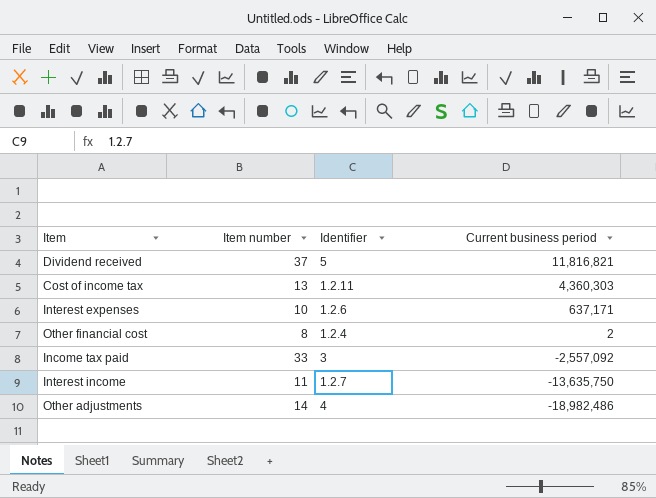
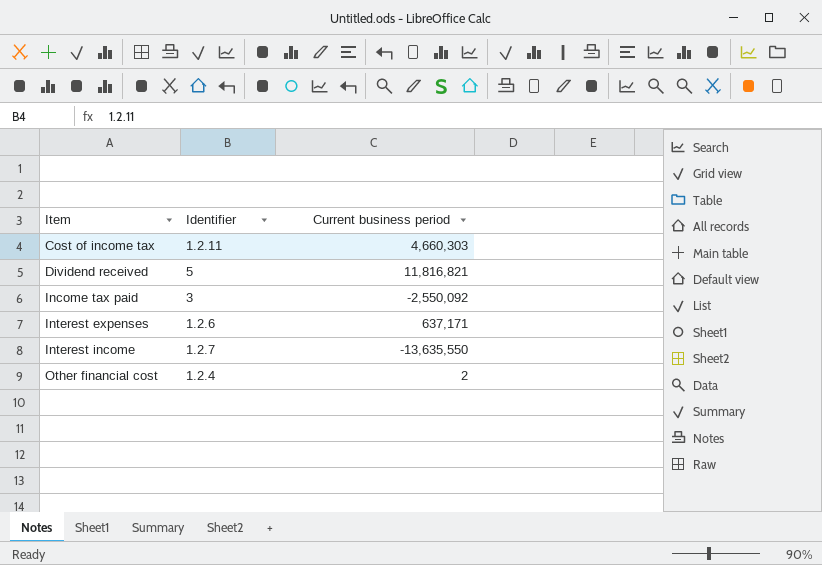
row order: Current business period descending -> Item ascending
column Item number | position: 2 -> none
row Other adjustments: 14 | 4 | -18,982,486 -> none
Cost of income tax | Current business period: 4,360,303 -> 4,660,303
Income tax paid | Current business period: -2,557,092 -> -2,550,092
Interest income | Current business period: -13,635,750 -> -13,635,550

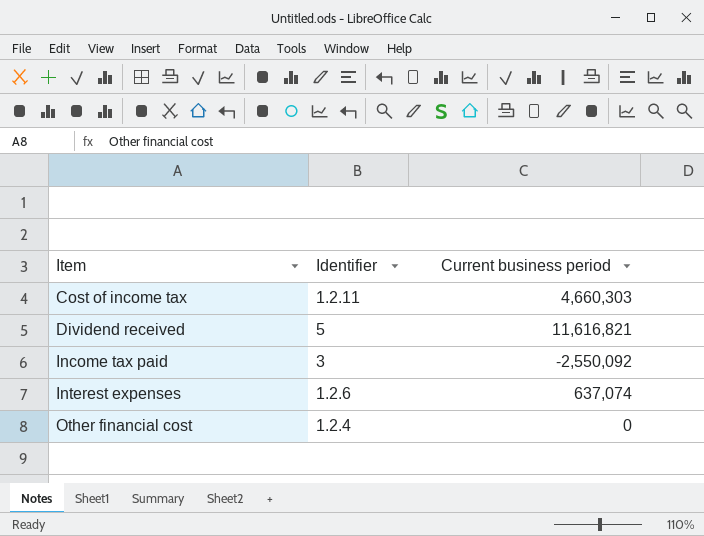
row Interest income: 1.2.7 | -13,635,550 -> none
Dividend received | Current business period: 11,816,821 -> 11,616,821
Interest expenses | Current business period: 637,171 -> 637,074
Other financial cost | Current business period: 2 -> 0

